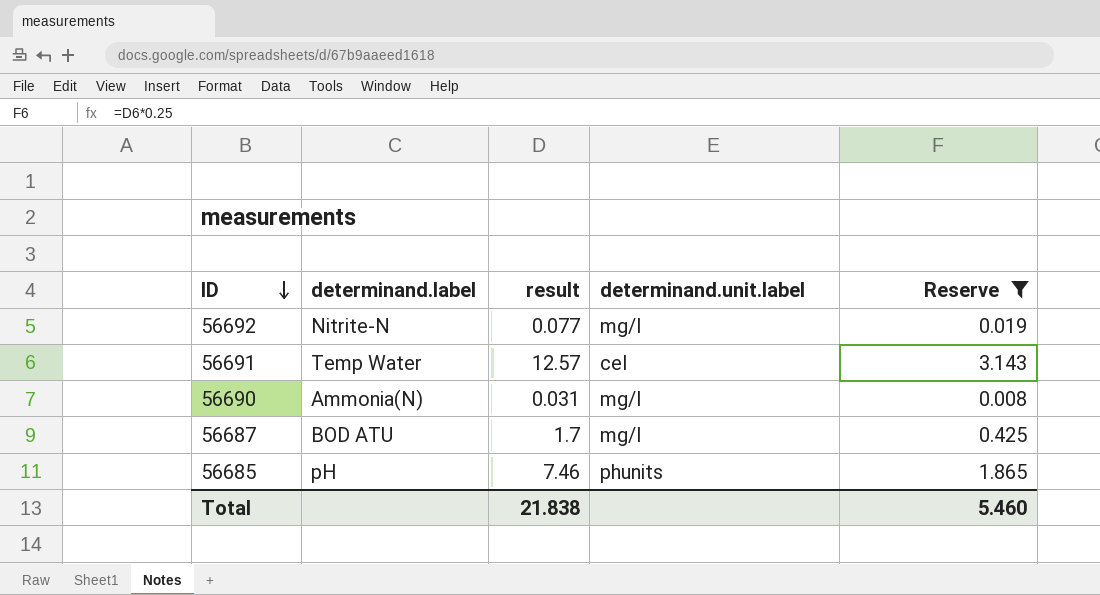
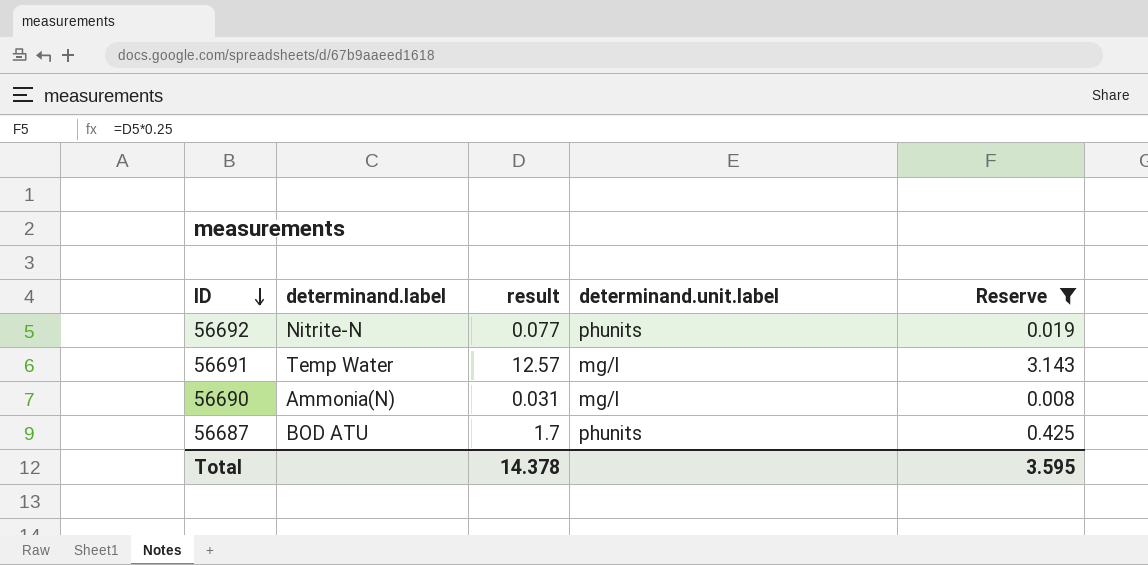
row 56685: pH | 7.46 | phunits | 1.865 -> none
56692 | determinand.unit.label: mg/l -> phunits
56691 | determinand.unit.label: cel -> mg/l
56687 | determinand.unit.label: mg/l -> phunits
Total | result: 21.838 -> 14.378
Total | Reserve: 5.460 -> 3.595

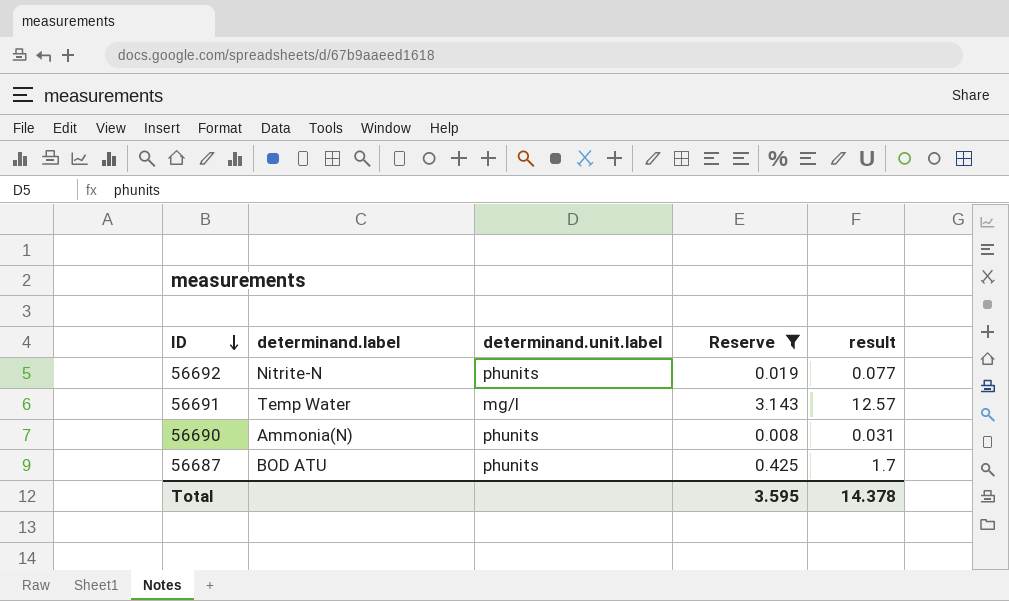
column result | position: 3 -> 5
56690 | determinand.unit.label: mg/l -> phunits

